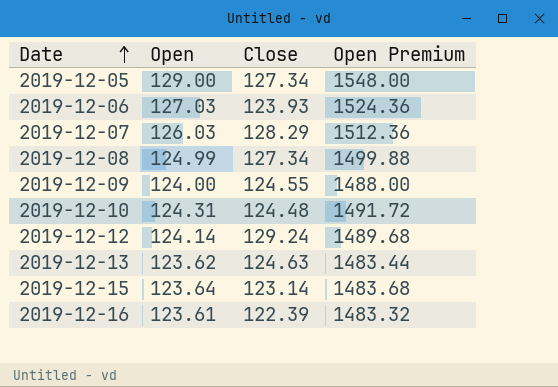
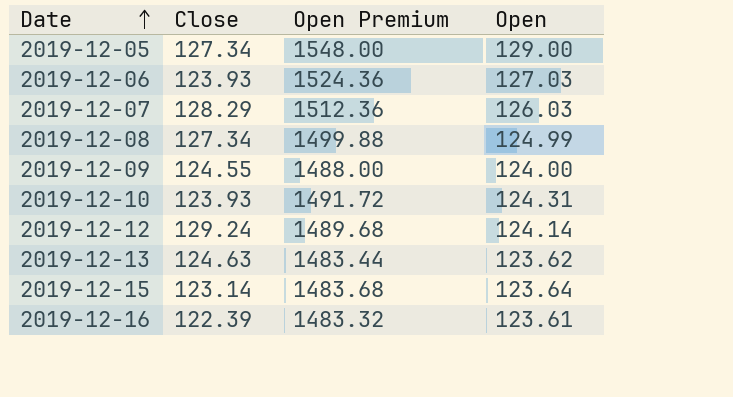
column Open | position: 2 -> 4
2019-12-10 | Close: 124.48 -> 123.93

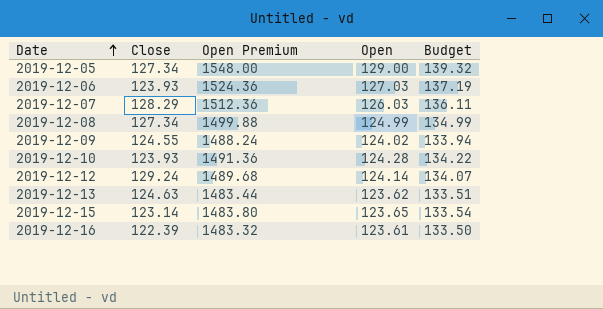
column Budget | formula: none -> [Open] * 1.08
2019-12-09 | Open Premium: 1488.00 -> 1488.24
2019-12-09 | Open: 124.00 -> 124.02
2019-12-10 | Open Premium: 1491.72 -> 1491.36
2019-12-10 | Open: 124.31 -> 124.28
2019-12-15 | Open Premium: 1483.68 -> 1483.80
2019-12-15 | Open: 123.64 -> 123.65

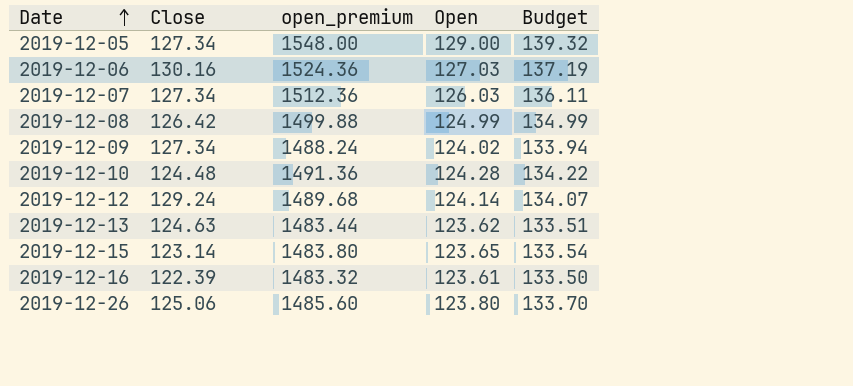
column name: Open Premium -> open_premium
2019-12-06 | Close: 123.93 -> 130.16
2019-12-07 | Close: 128.29 -> 127.34
2019-12-08 | Close: 127.34 -> 126.42
2019-12-09 | Close: 124.55 -> 127.34
2019-12-10 | Close: 123.93 -> 124.48
row 2019-12-26: none -> 125.06 | 1485.60 | 123.80 | 133.70

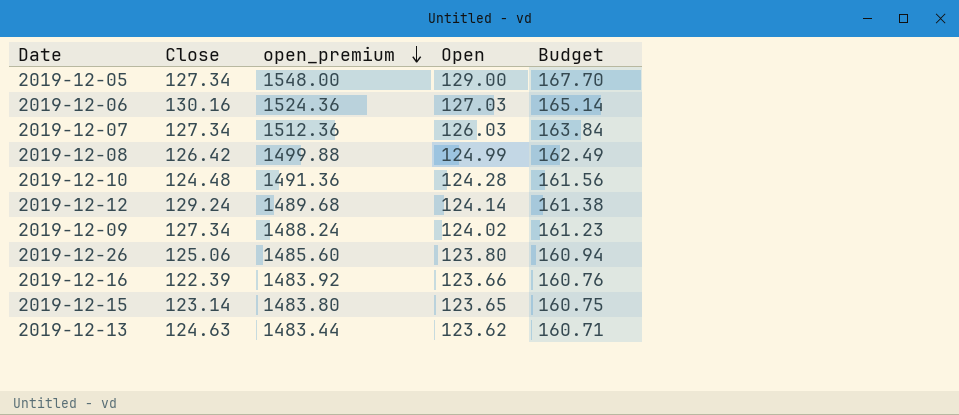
row order: Date ascending -> open_premium descending
column Budget | formula: [Open] * 1.08 -> [Open] * 1.3
2019-12-16 | open_premium: 1483.32 -> 1483.92
2019-12-16 | Open: 123.61 -> 123.66

